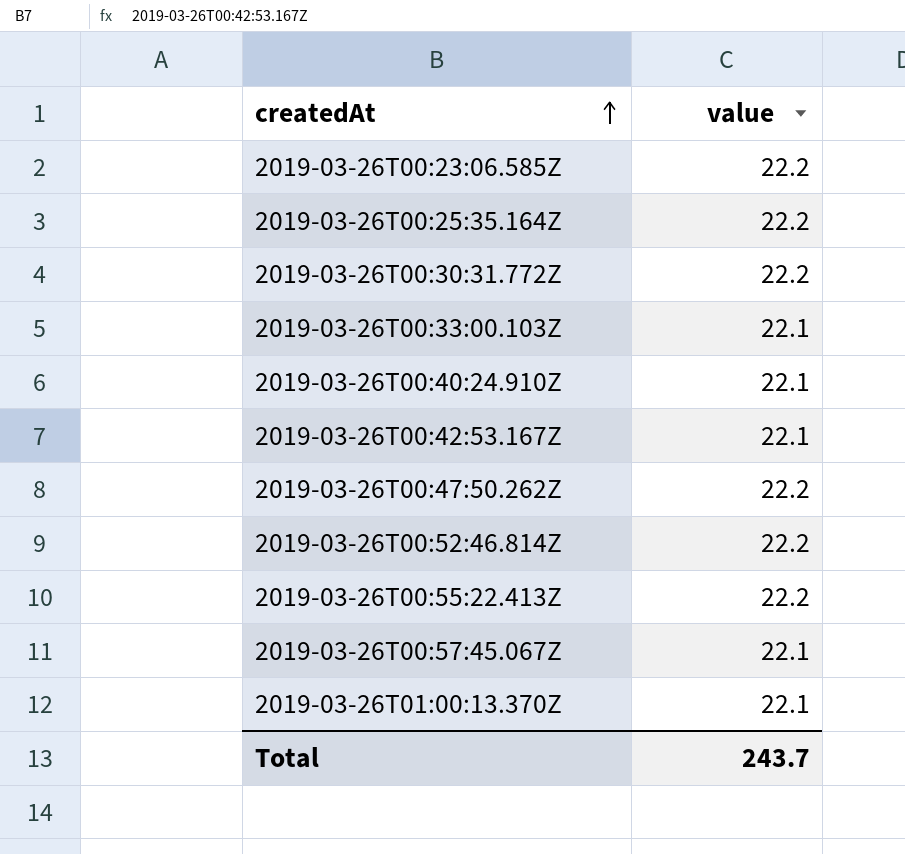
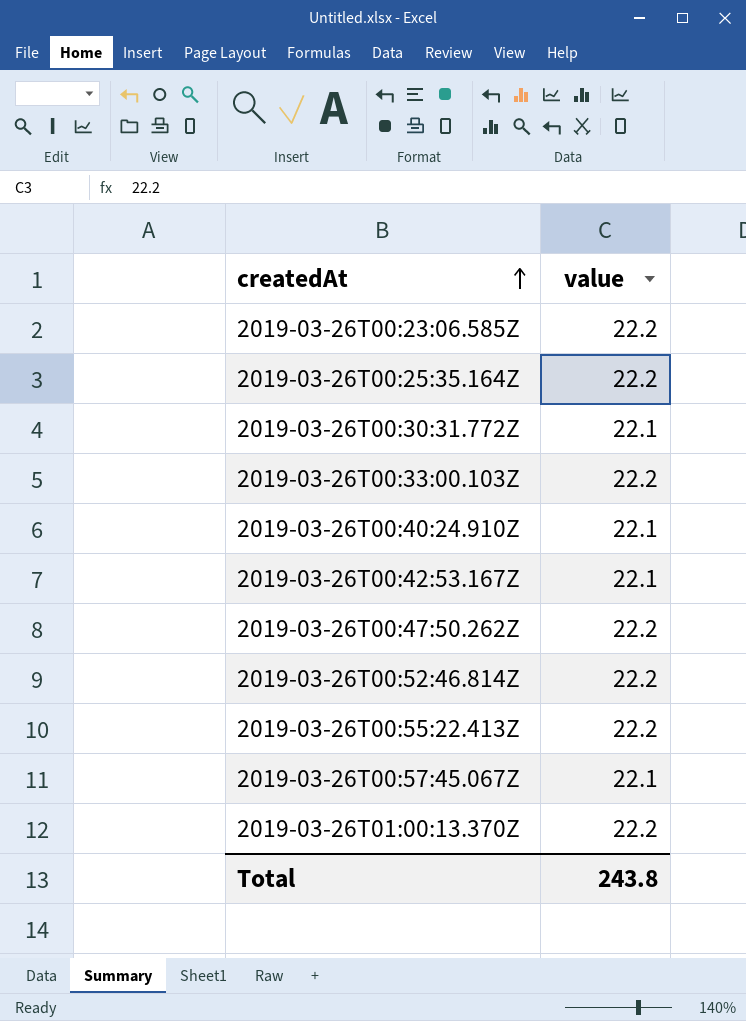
2019-03-26T00:30:31.772Z | value: 22.2 -> 22.1
2019-03-26T00:33:00.103Z | value: 22.1 -> 22.2
2019-03-26T01:00:13.370Z | value: 22.1 -> 22.2
Total | value: 243.7 -> 243.8

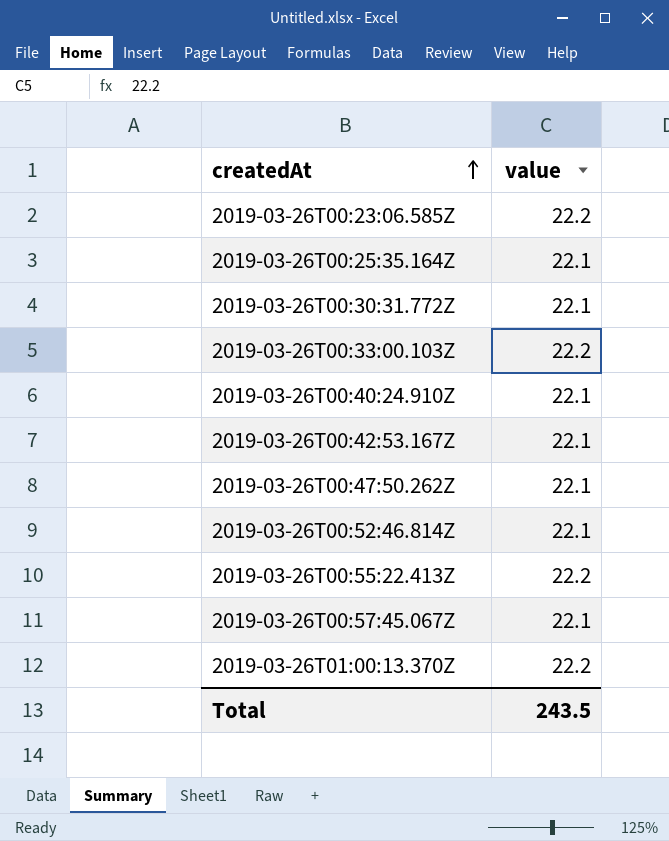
2019-03-26T00:25:35.164Z | value: 22.2 -> 22.1
2019-03-26T00:47:50.262Z | value: 22.2 -> 22.1
2019-03-26T00:52:46.814Z | value: 22.2 -> 22.1
Total | value: 243.8 -> 243.5

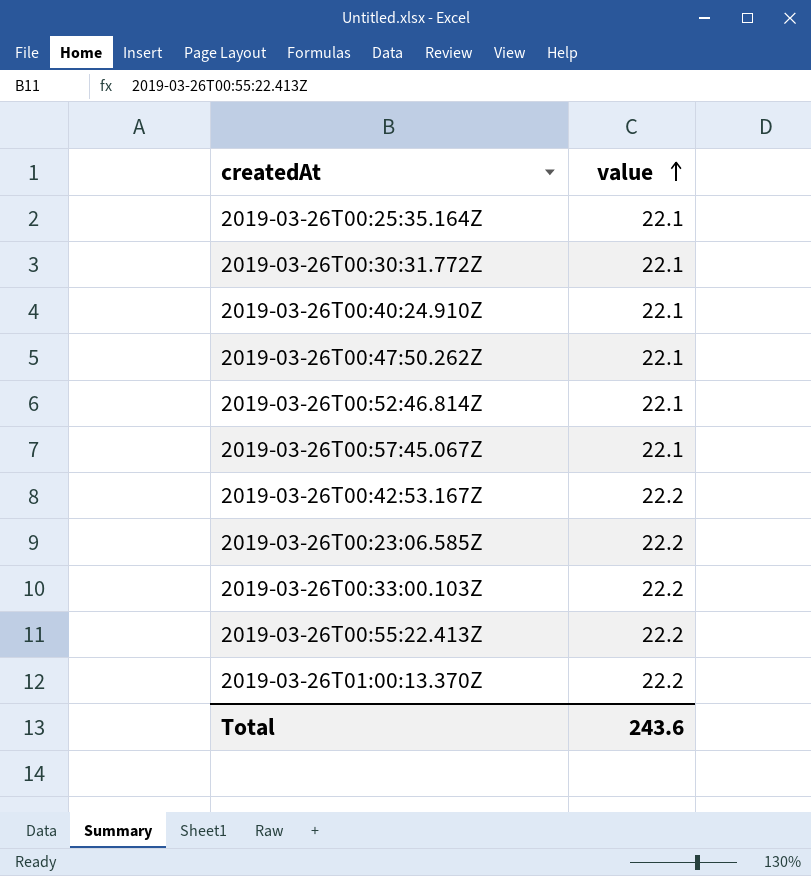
row order: createdAt ascending -> value ascending
2019-03-26T00:42:53.167Z | value: 22.1 -> 22.2
Total | value: 243.5 -> 243.6

